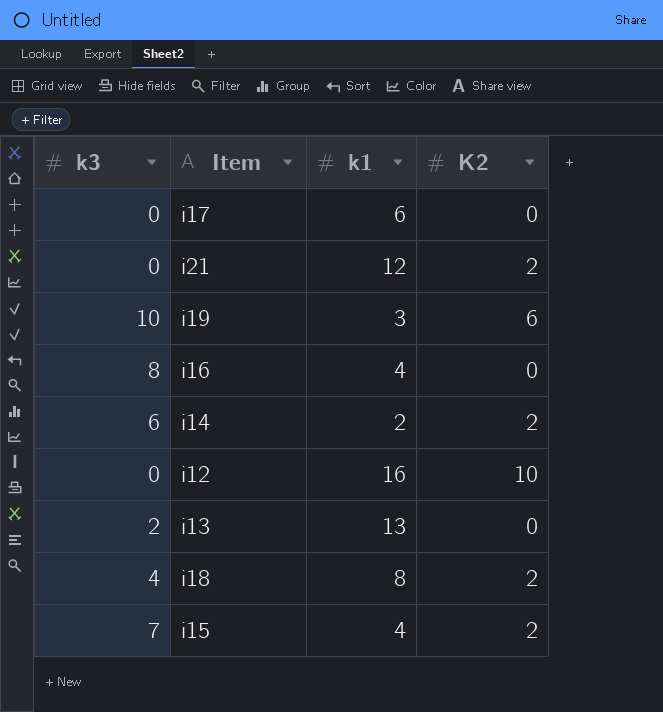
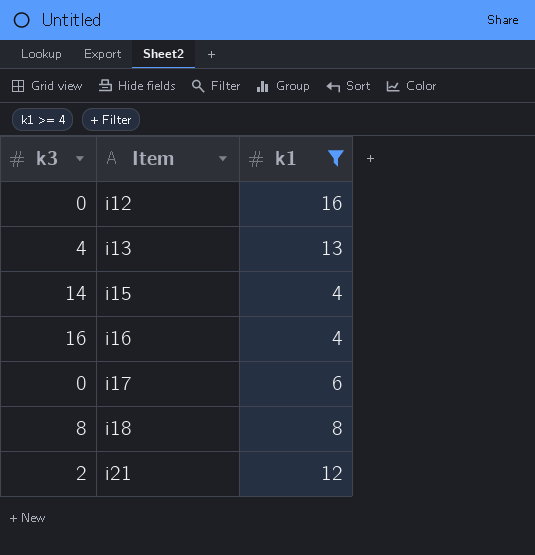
filter: none -> k1 >= 4
row order: none -> Item ascending
column K2 | position: 4 -> none
i13 | k3: 2 -> 4
i15 | k3: 7 -> 14
i16 | k3: 8 -> 16
i18 | k3: 4 -> 8
i21 | k3: 0 -> 2

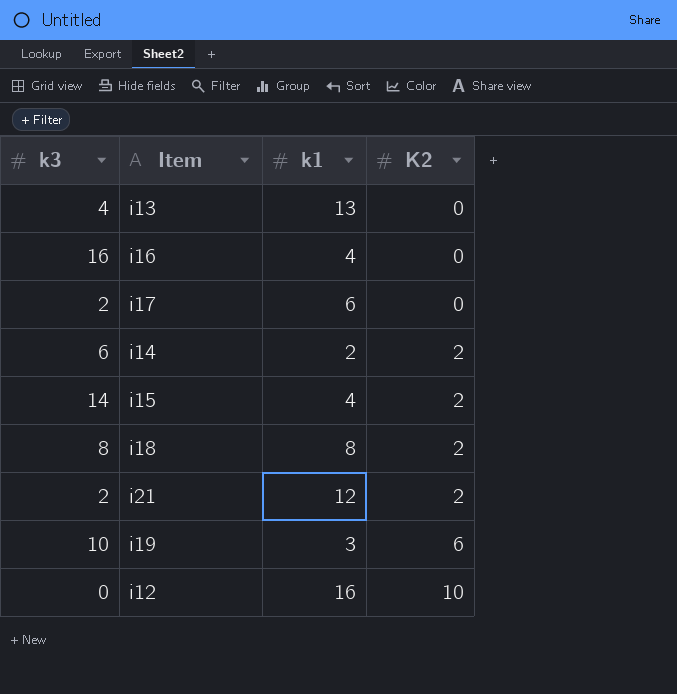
filter: k1 >= 4 -> none
row order: Item ascending -> K2 ascending
column K2 | position: none -> 4
i17 | k3: 0 -> 2

